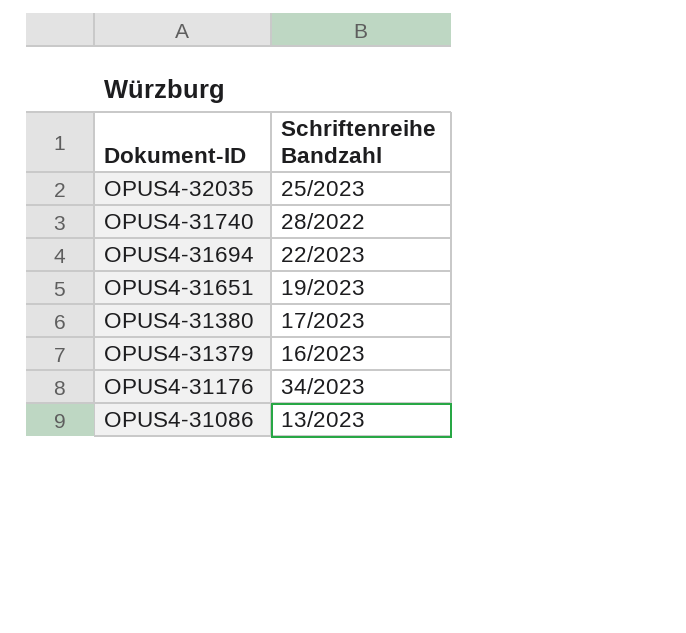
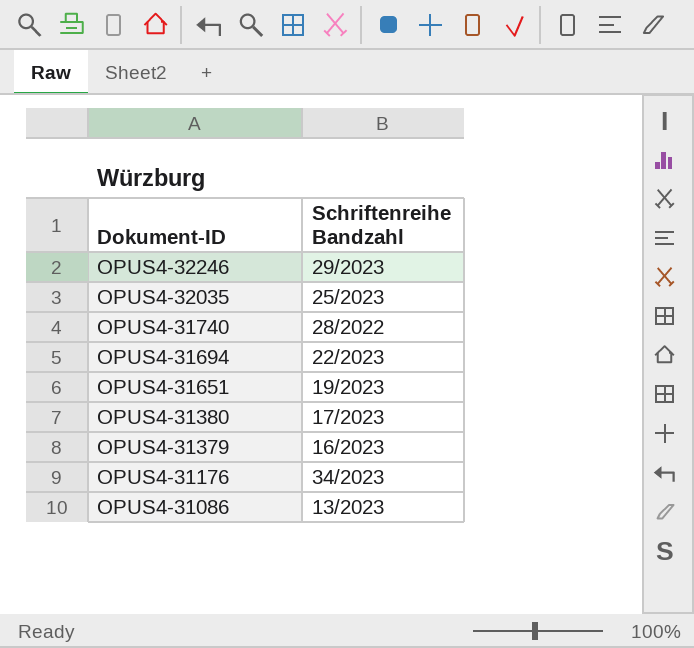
row OPUS4-32246: none -> 29/2023

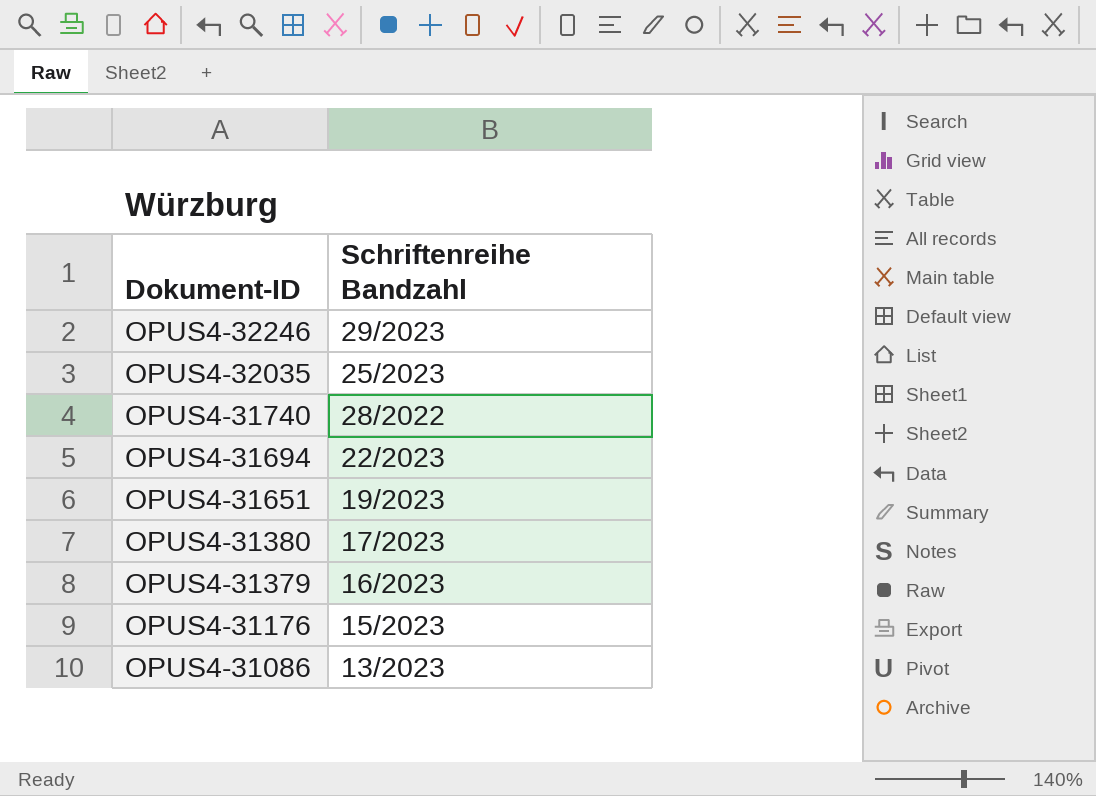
OPUS4-31176 | Schriftenreihe Bandzahl: 34/2023 -> 15/2023

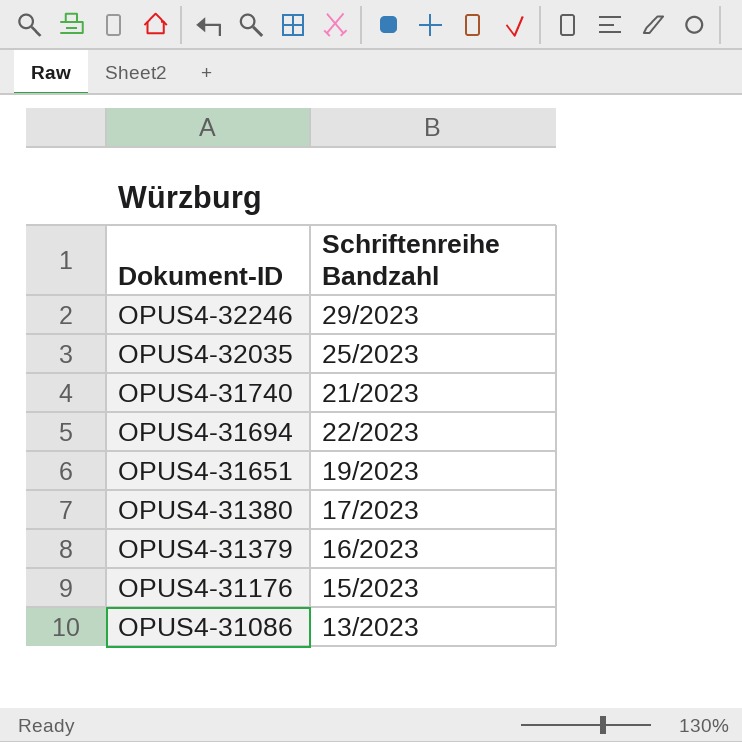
OPUS4-31740 | Schriftenreihe Bandzahl: 28/2022 -> 21/2023

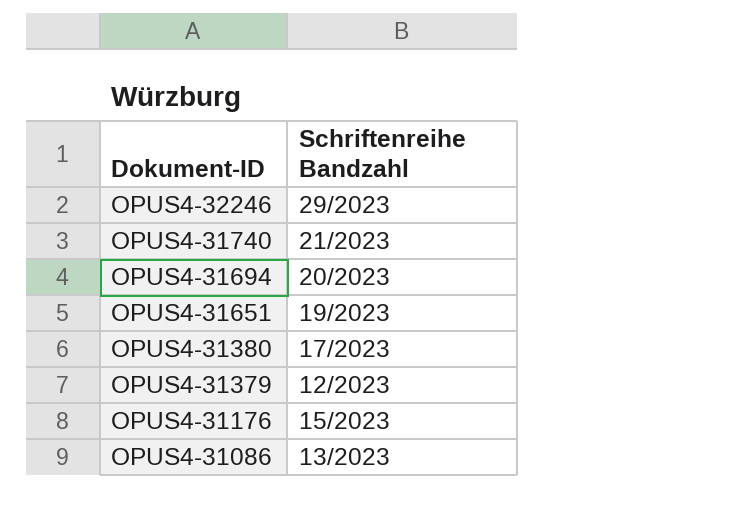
row OPUS4-32035: 25/2023 -> none
OPUS4-31694 | Schriftenreihe Bandzahl: 22/2023 -> 20/2023
OPUS4-31379 | Schriftenreihe Bandzahl: 16/2023 -> 12/2023

